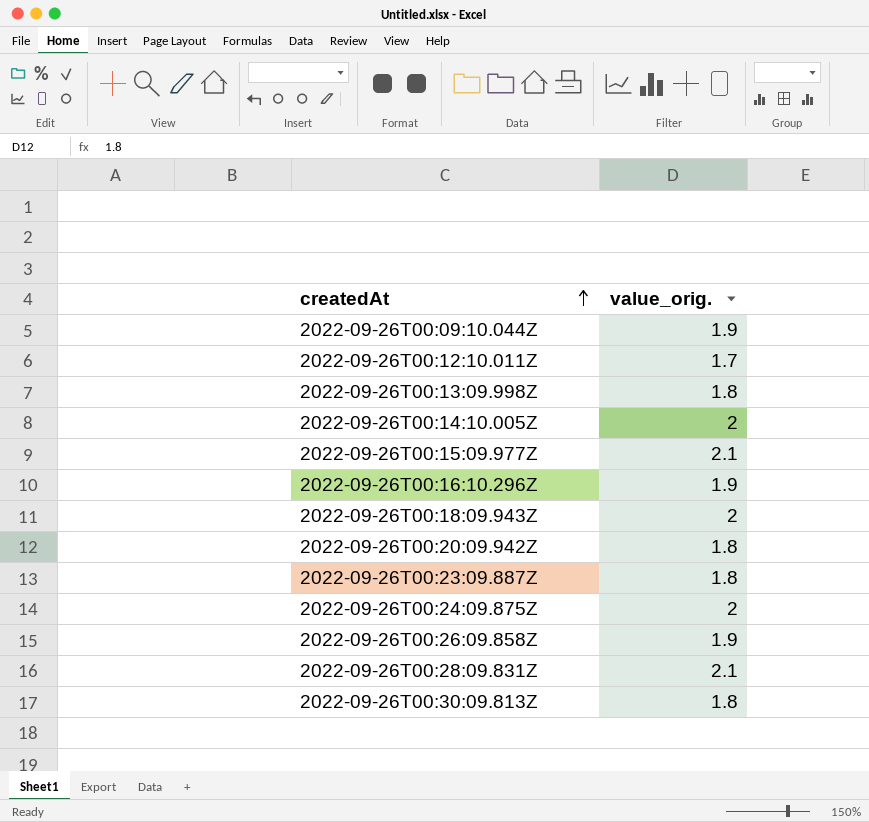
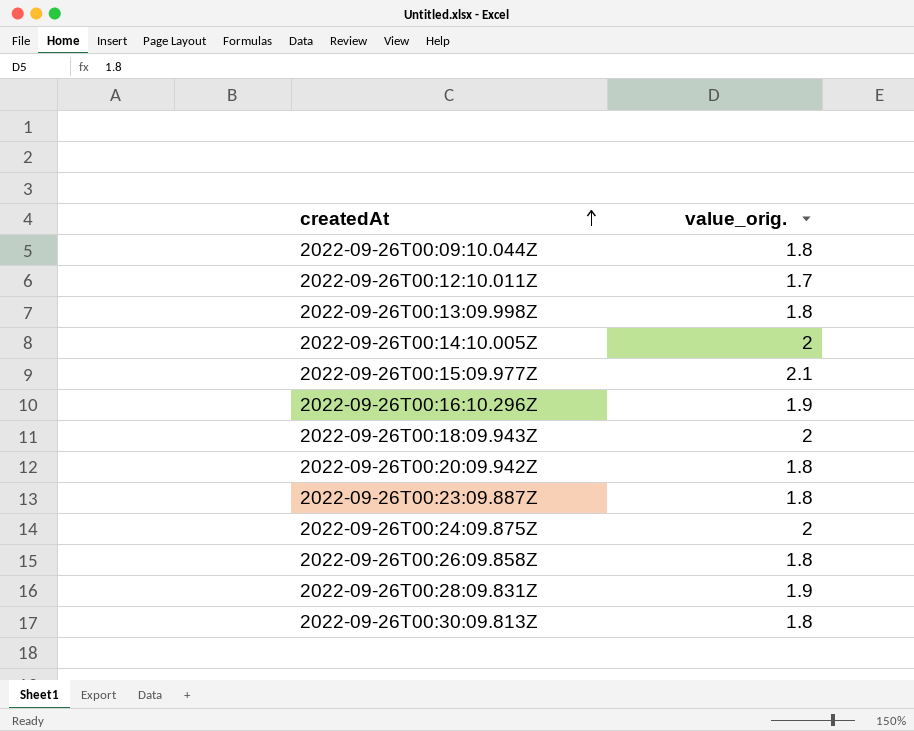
2022-09-26T00:09:10.044Z | value_orig.: 1.9 -> 1.8
2022-09-26T00:26:09.858Z | value_orig.: 1.9 -> 1.8
2022-09-26T00:28:09.831Z | value_orig.: 2.1 -> 1.9

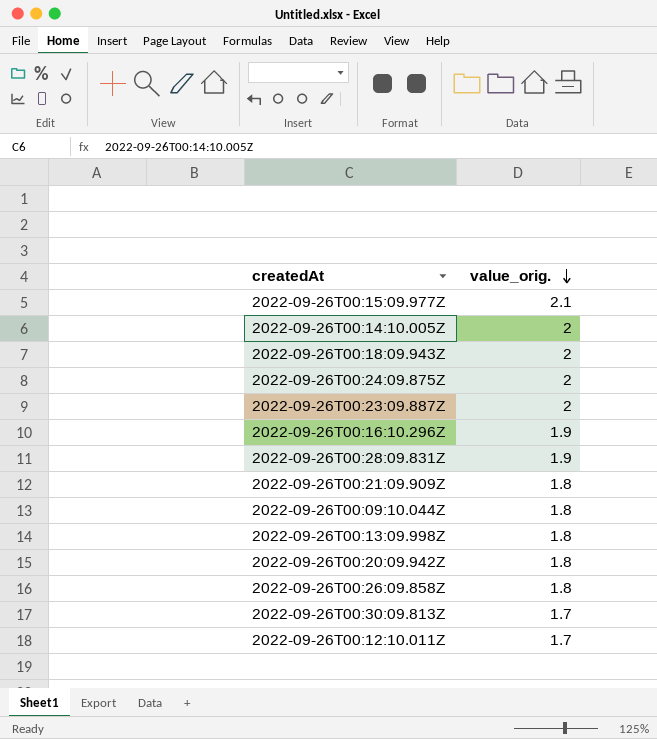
row order: createdAt ascending -> value_orig. descending
2022-09-26T00:23:09.887Z | value_orig.: 1.8 -> 2
row 2022-09-26T00:21:09.909Z: none -> 1.8
2022-09-26T00:30:09.813Z | value_orig.: 1.8 -> 1.7

